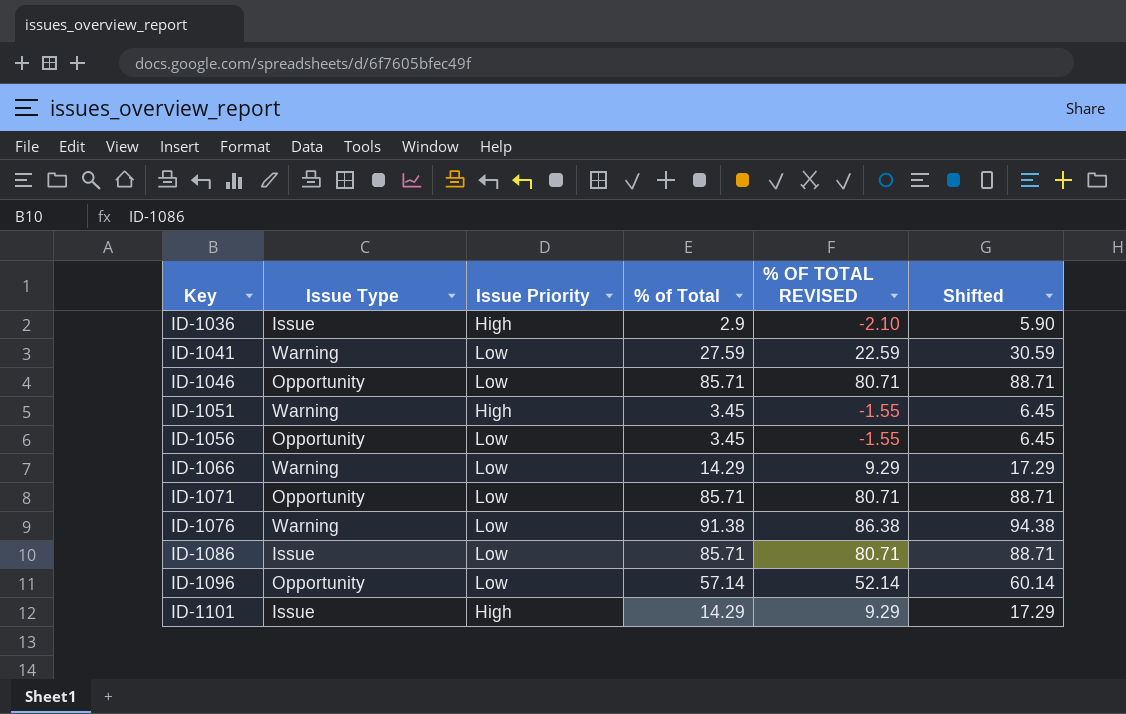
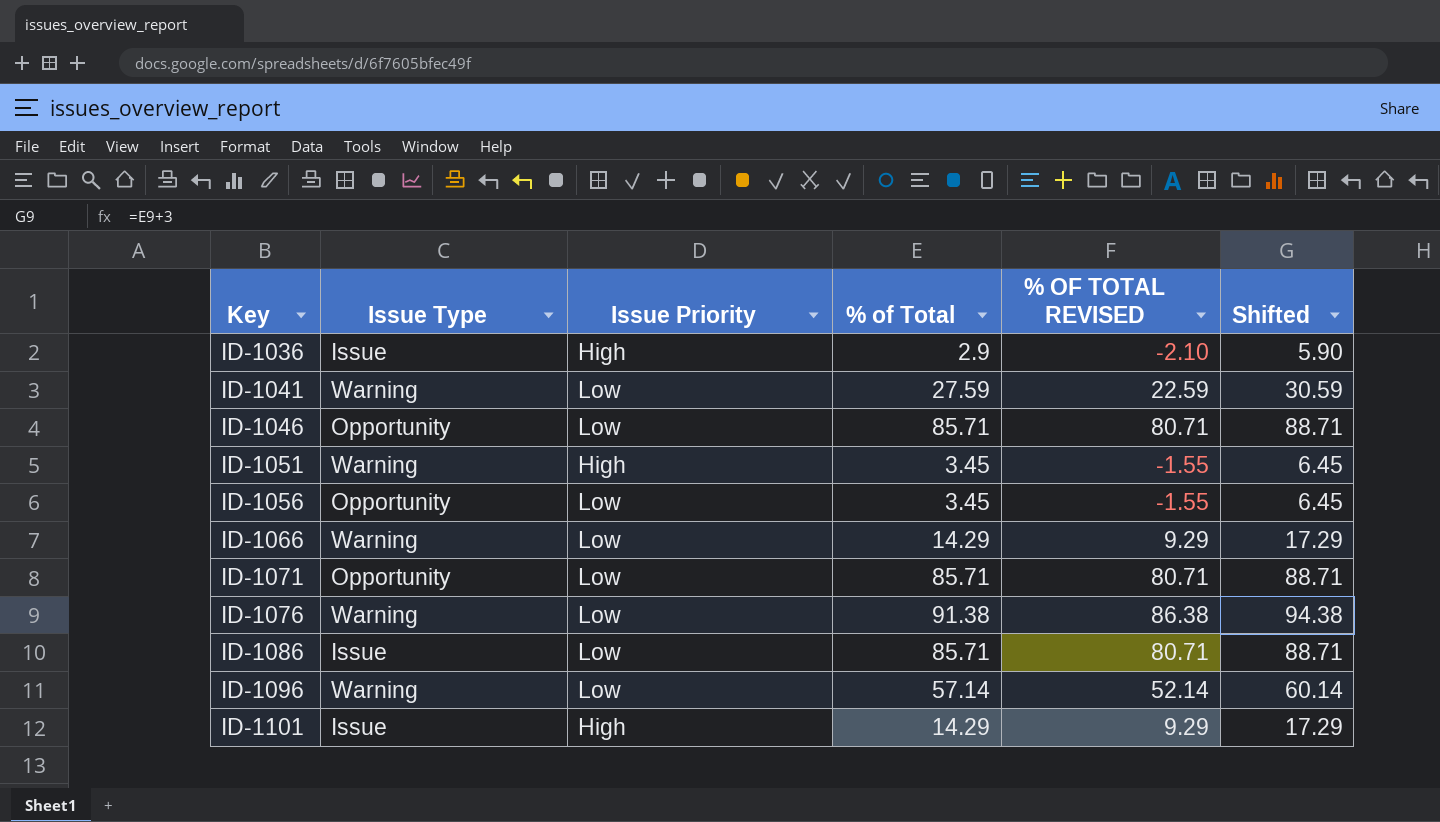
ID-1096 | Issue Type: Opportunity -> Warning

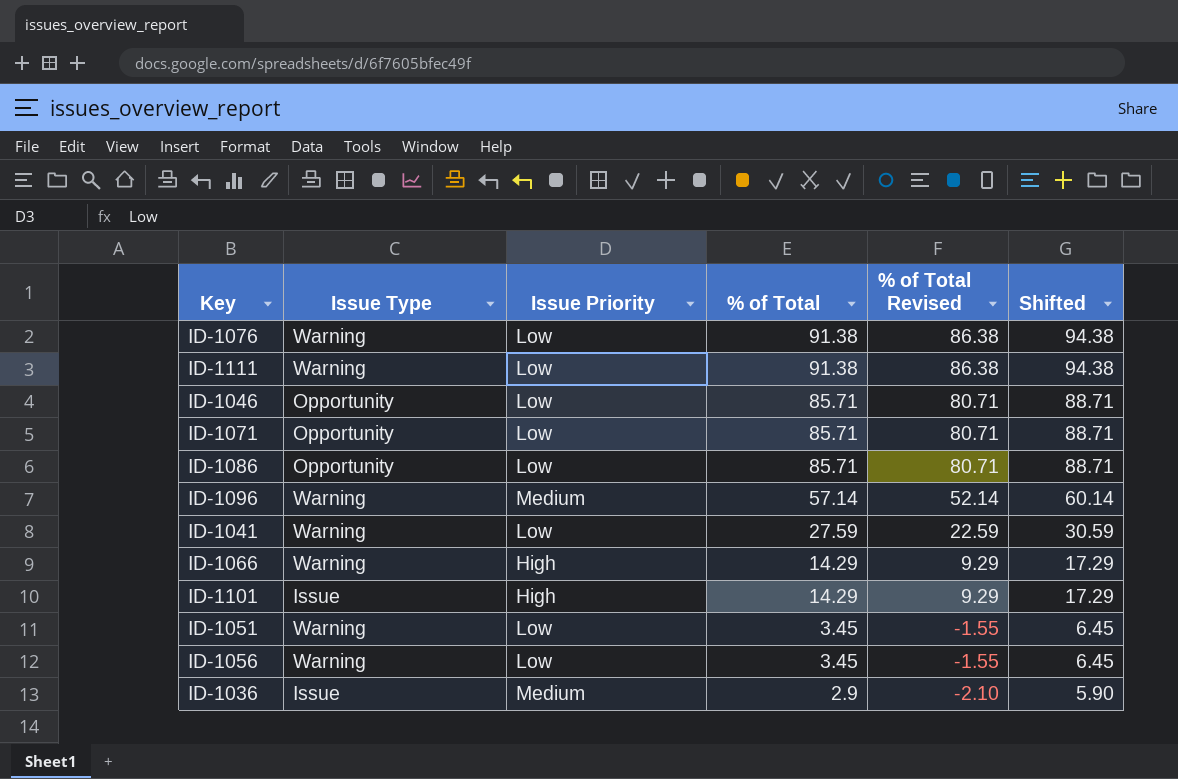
row order: Key ascending -> % of Total descending
column name: % OF TOTAL REVISED -> % of Total Revised
row ID-1111: none -> Warning | Low | 91.38 | 86.38 | 94.38
ID-1086 | Issue Type: Issue -> Opportunity
ID-1096 | Issue Priority: Low -> Medium
ID-1066 | Issue Priority: Low -> High
ID-1051 | Issue Priority: High -> Low
ID-1056 | Issue Type: Opportunity -> Warning
ID-1036 | Issue Priority: High -> Medium

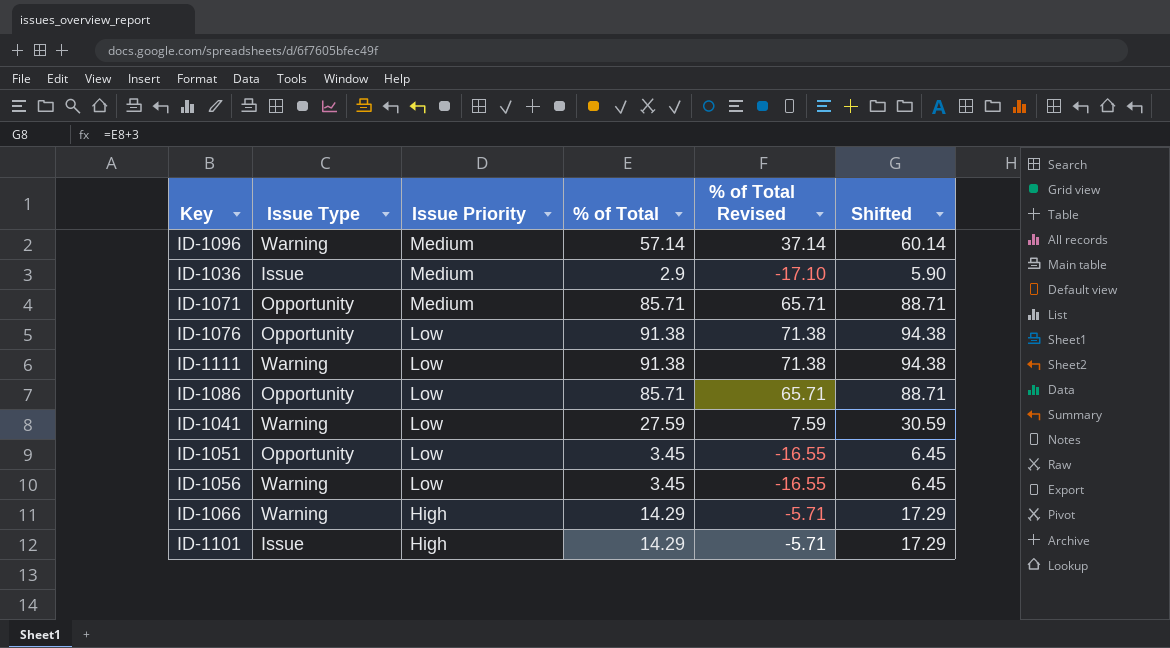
row order: % of Total descending -> Issue Priority descending
column % of Total Revised | formula: [% of Total] - 5 -> [% of Total] - 20
row ID-1046: Opportunity | Low | 85.71 | 80.71 | 88.71 -> none
ID-1071 | Issue Priority: Low -> Medium
ID-1076 | Issue Type: Warning -> Opportunity
ID-1051 | Issue Type: Warning -> Opportunity

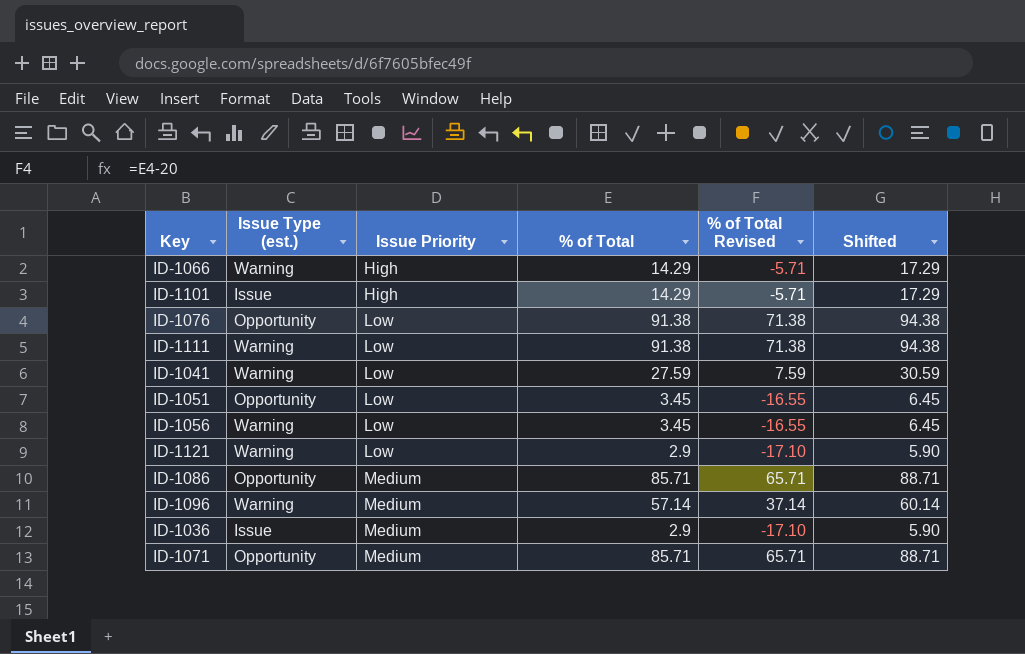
row order: Issue Priority descending -> Issue Priority ascending
column name: Issue Type -> Issue Type (est.)
row ID-1121: none -> Warning | Low | 2.9 | -17.10 | 5.90
ID-1086 | Issue Priority: Low -> Medium

